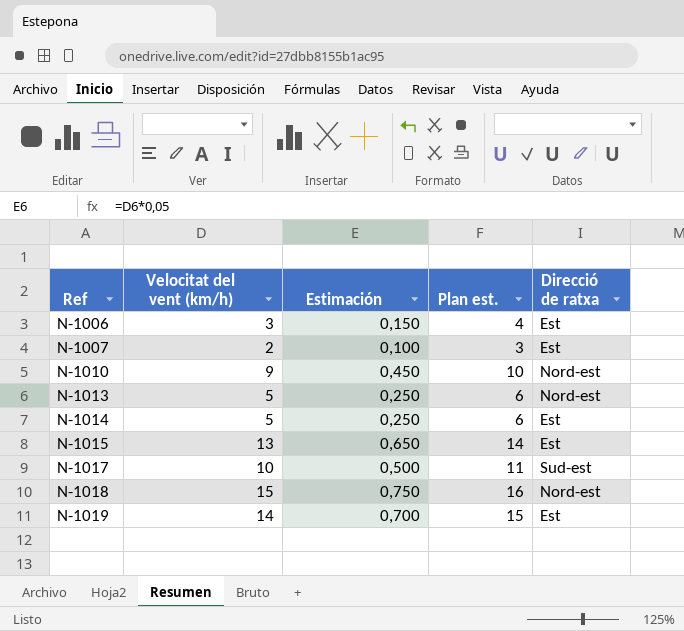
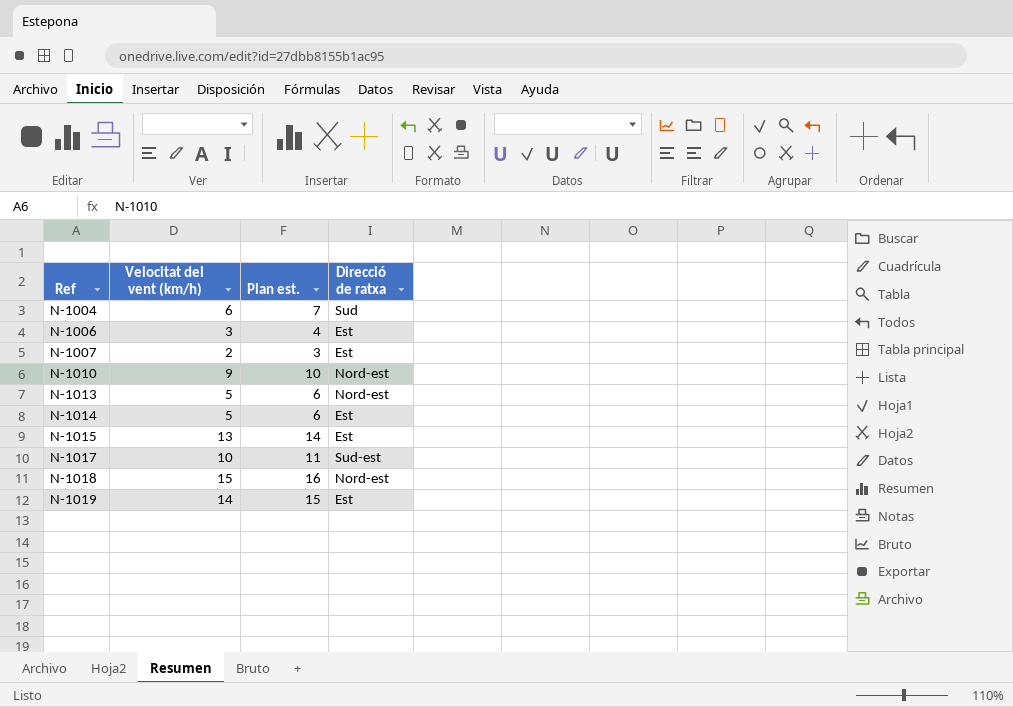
column Estimación | formula: [Velocitat del vent (km/h)] * 0,05 -> none
row N-1004: none -> 6 | 7 | Sud

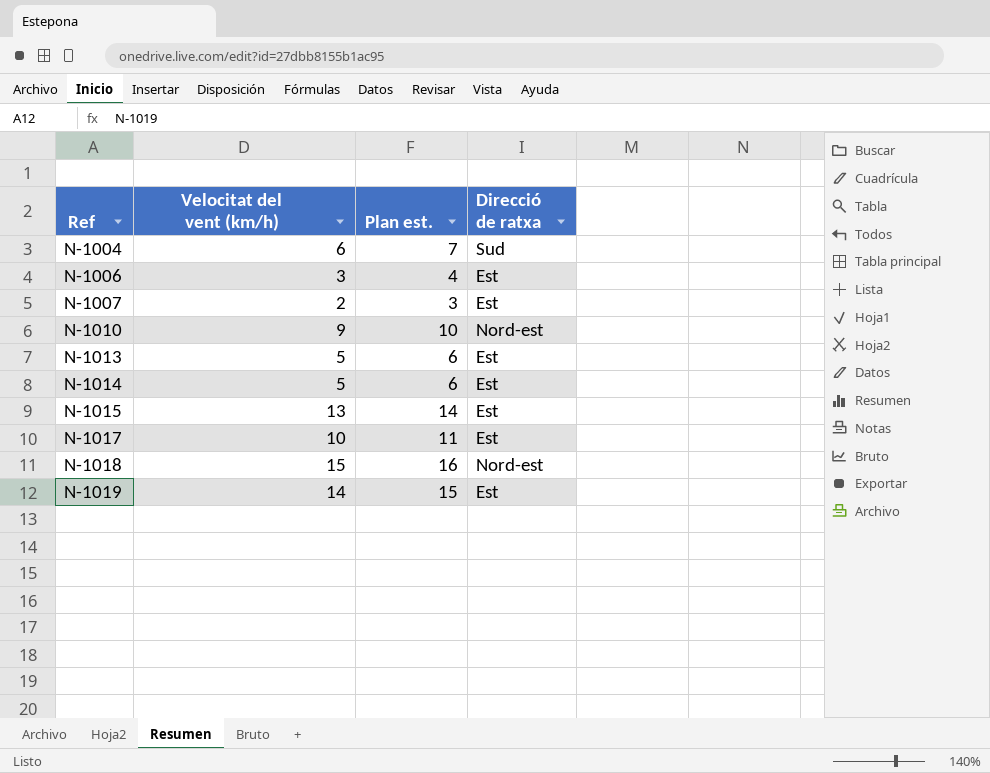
N-1013 | Direcció de ratxa: Nord-est -> Est
N-1017 | Direcció de ratxa: Sud-est -> Est

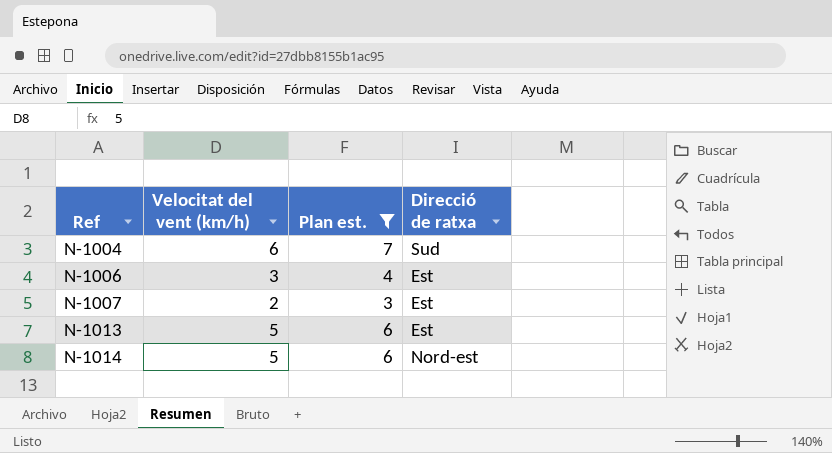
filter: none -> Plan est. <= 7
N-1014 | Direcció de ratxa: Est -> Nord-est

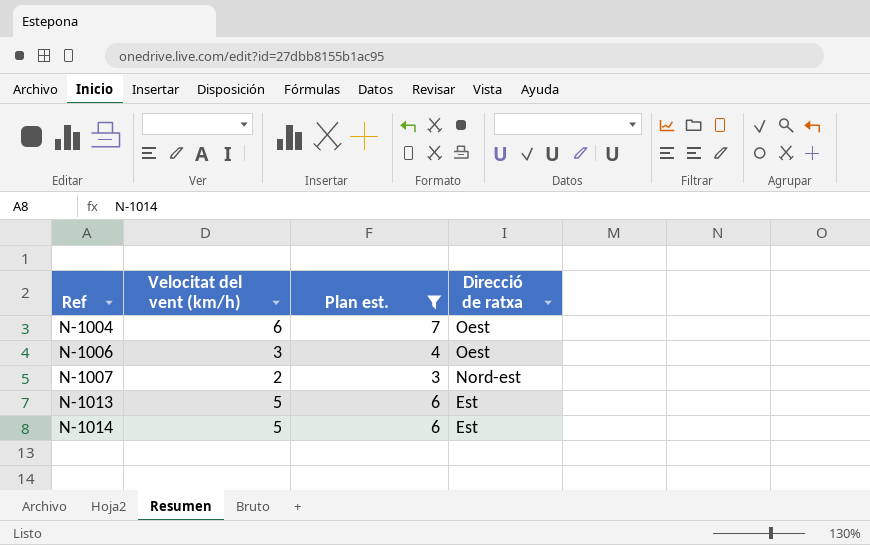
N-1004 | Direcció de ratxa: Sud -> Oest
N-1006 | Direcció de ratxa: Est -> Oest
N-1007 | Direcció de ratxa: Est -> Nord-est
N-1014 | Direcció de ratxa: Nord-est -> Est

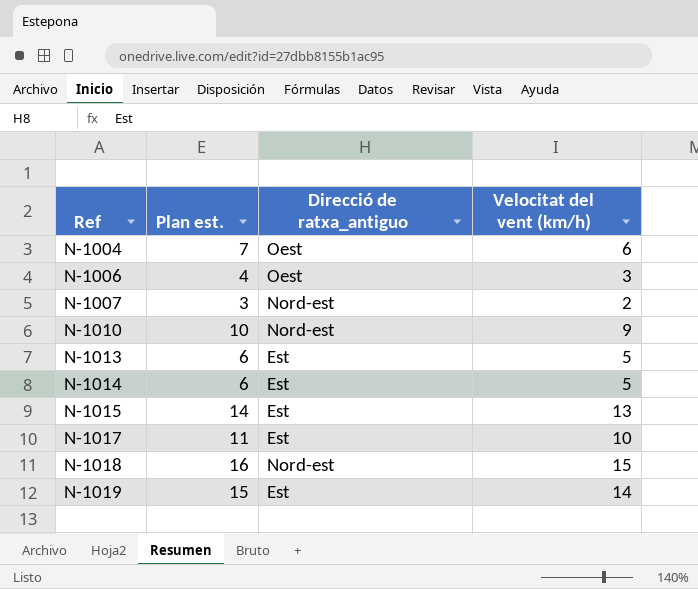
filter: Plan est. <= 7 -> none
column name: Direcció de ratxa -> Direcció de ratxa_antiguo
column Velocitat del vent (km/h) | position: 2 -> 4

